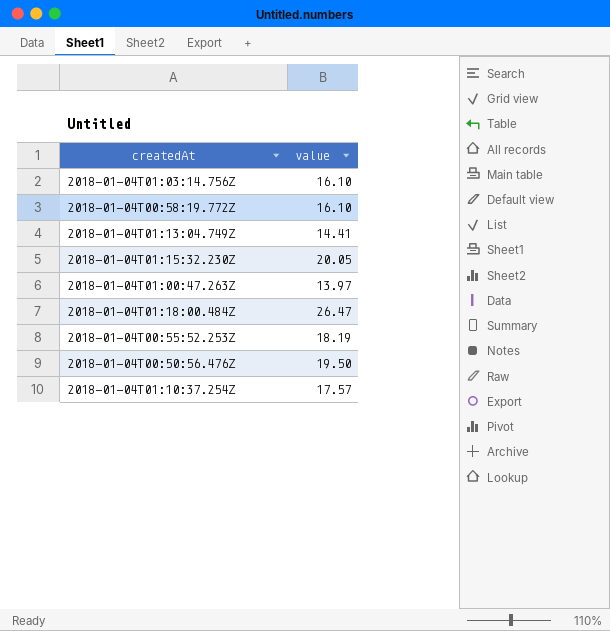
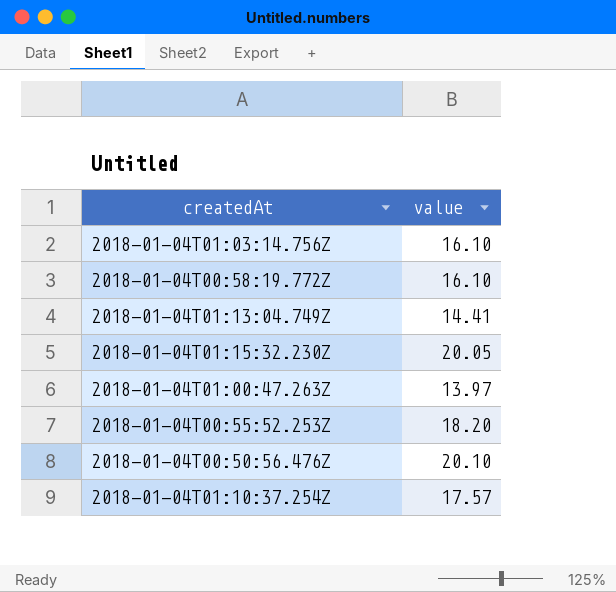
row 2018-01-04T01:18:00.484Z: 26.47 -> none
2018-01-04T00:55:52.253Z | value: 18.19 -> 18.20
2018-01-04T00:50:56.476Z | value: 19.50 -> 20.10

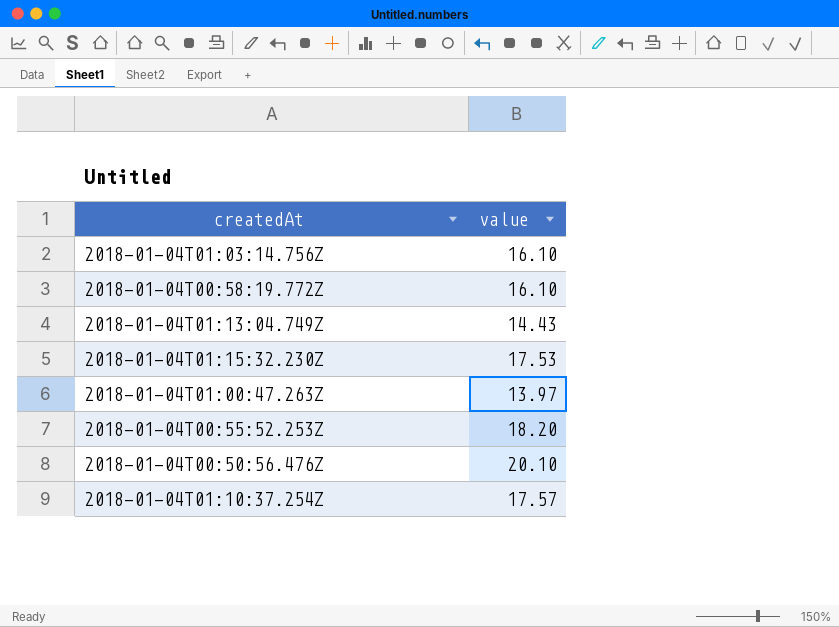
2018-01-04T01:13:04.749Z | value: 14.41 -> 14.43
2018-01-04T01:15:32.230Z | value: 20.05 -> 17.53

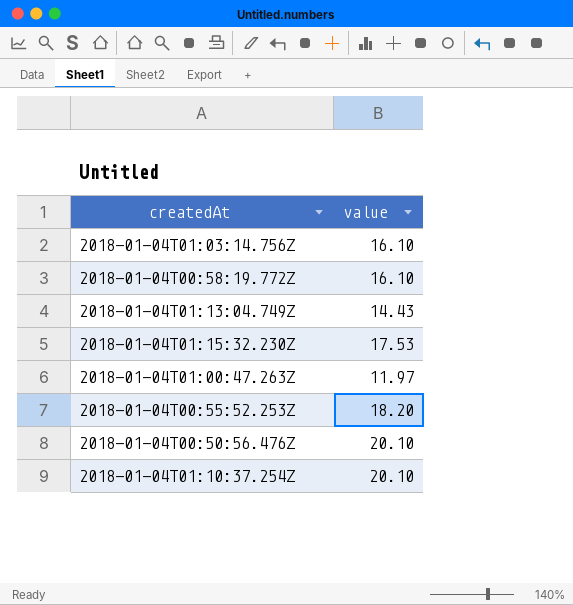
2018-01-04T01:00:47.263Z | value: 13.97 -> 11.97
2018-01-04T01:10:37.254Z | value: 17.57 -> 20.10

